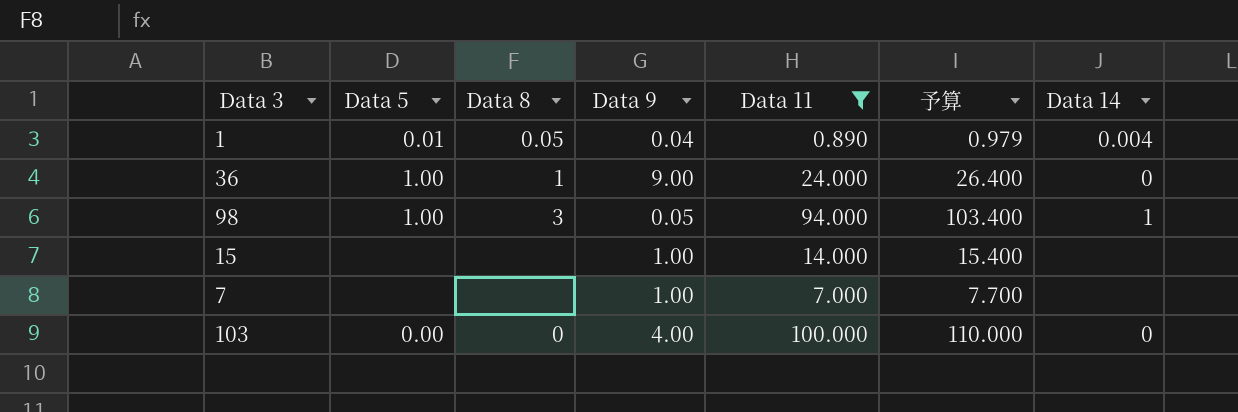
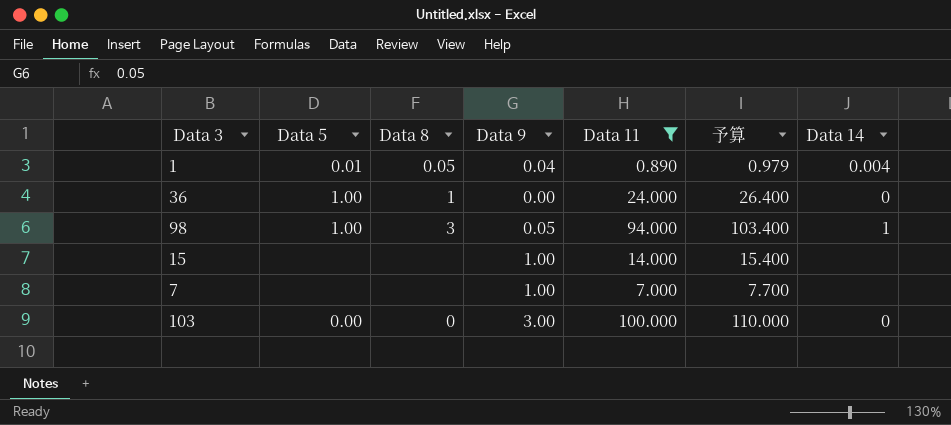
36 | Data 9: 9.00 -> 0.00
103 | Data 9: 4.00 -> 3.00

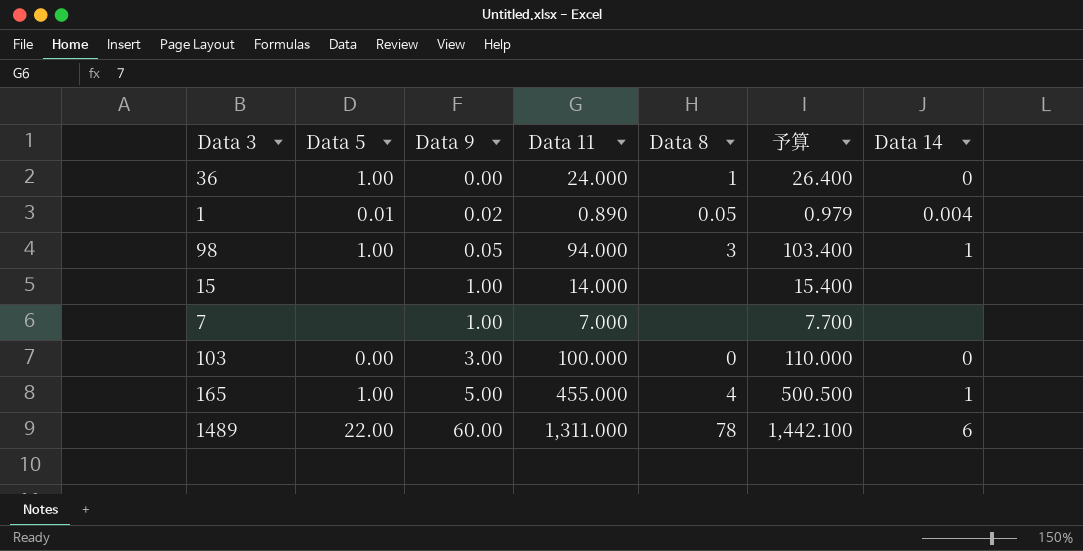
filter: Data 11 <= 100.000 -> none
row order: none -> Data 9 ascending
column Data 8 | position: 3 -> 5
1 | Data 9: 0.04 -> 0.02

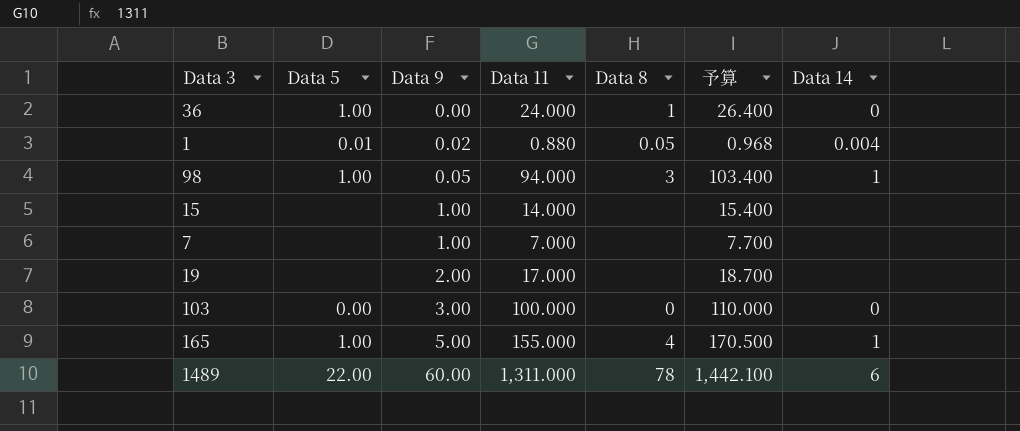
1 | Data 11: 0.890 -> 0.880
1 | 予算: 0.979 -> 0.968
row 19: none -> none | 2.00 | 17.000 | none | 18.700 | none
165 | Data 11: 455.000 -> 155.000
165 | 予算: 500.500 -> 170.500

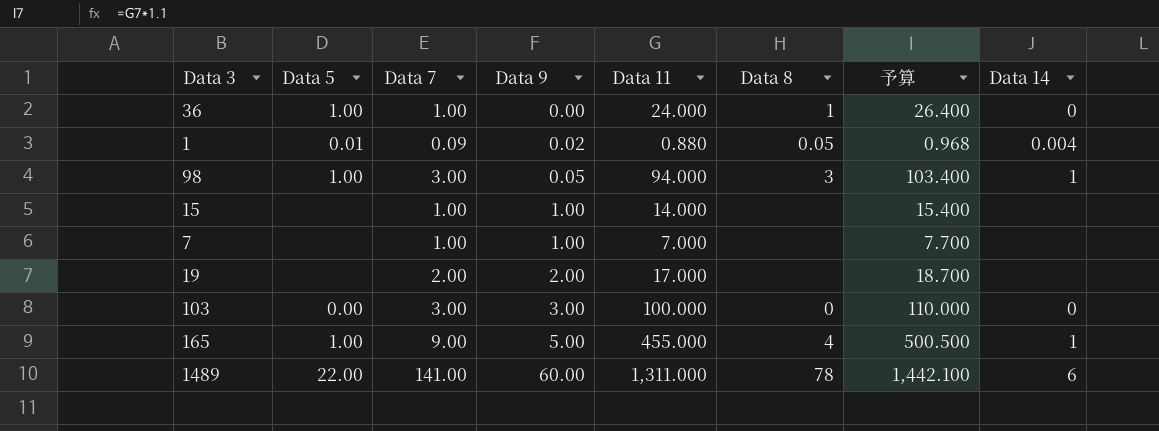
column Data 7 | position: none -> 3
165 | Data 11: 155.000 -> 455.000
165 | 予算: 170.500 -> 500.500

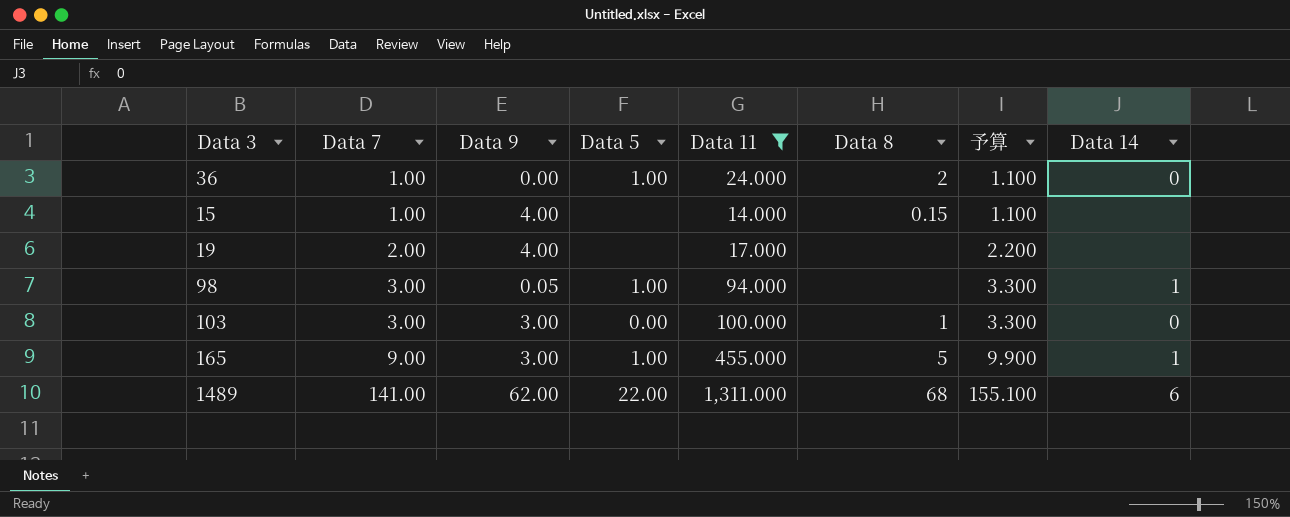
filter: none -> Data 11 >= 14.000
row order: Data 9 ascending -> Data 7 ascending
column Data 5 | position: 2 -> 4
column 予算 | formula: [Data 11] * 1.1 -> [Data 7] * 1.1
36 | Data 8: 1 -> 2
15 | Data 9: 1.00 -> 4.00
15 | Data 8: none -> 0.15
19 | Data 9: 2.00 -> 4.00
98 | Data 8: 3 -> none
103 | Data 8: 0 -> 1
165 | Data 9: 5.00 -> 3.00
165 | Data 8: 4 -> 5
1489 | Data 9: 60.00 -> 62.00
1489 | Data 8: 78 -> 68

